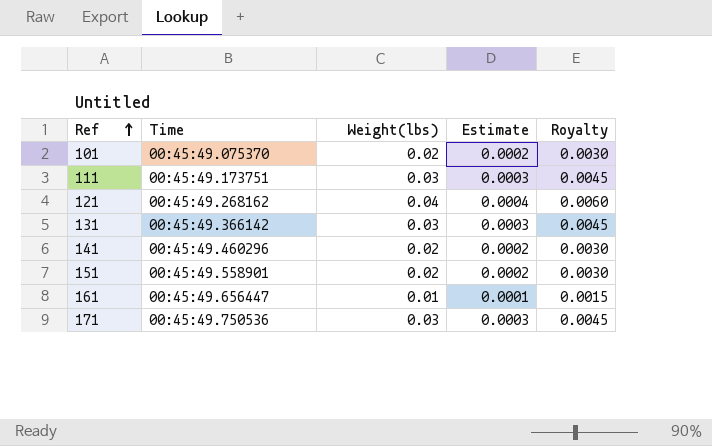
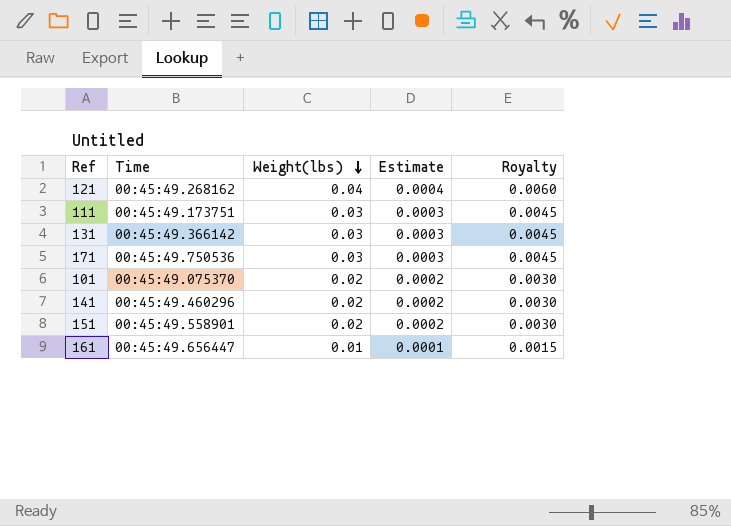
row order: Ref ascending -> Weight(lbs) descending

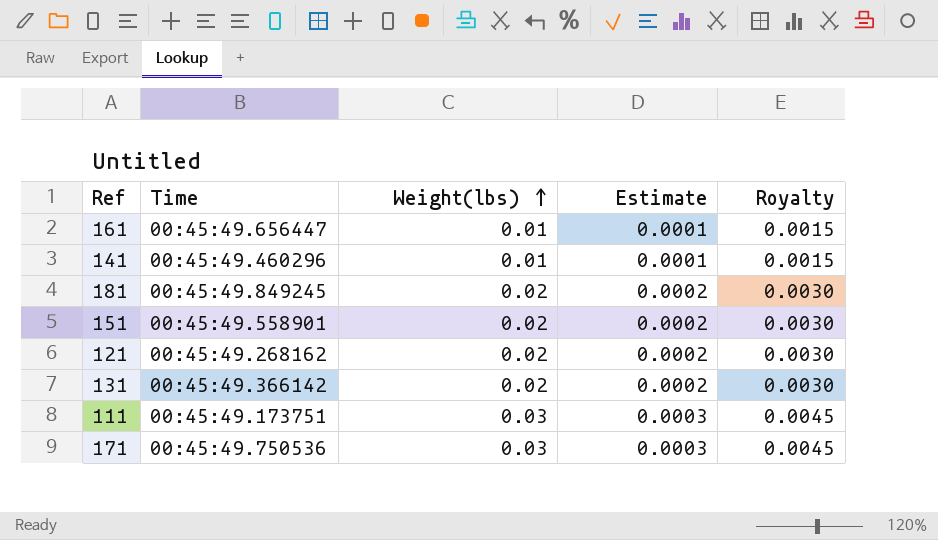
row order: Weight(lbs) descending -> Weight(lbs) ascending
row 101: 00:45:49.075370 | 0.02 | 0.0002 | 0.0030 -> none
141 | Weight(lbs): 0.02 -> 0.01
141 | Estimate: 0.0002 -> 0.0001
141 | Royalty: 0.0030 -> 0.0015
row 181: none -> 00:45:49.849245 | 0.02 | 0.0002 | 0.0030
121 | Weight(lbs): 0.04 -> 0.02
121 | Estimate: 0.0004 -> 0.0002
121 | Royalty: 0.0060 -> 0.0030
131 | Weight(lbs): 0.03 -> 0.02
131 | Estimate: 0.0003 -> 0.0002
131 | Royalty: 0.0045 -> 0.0030

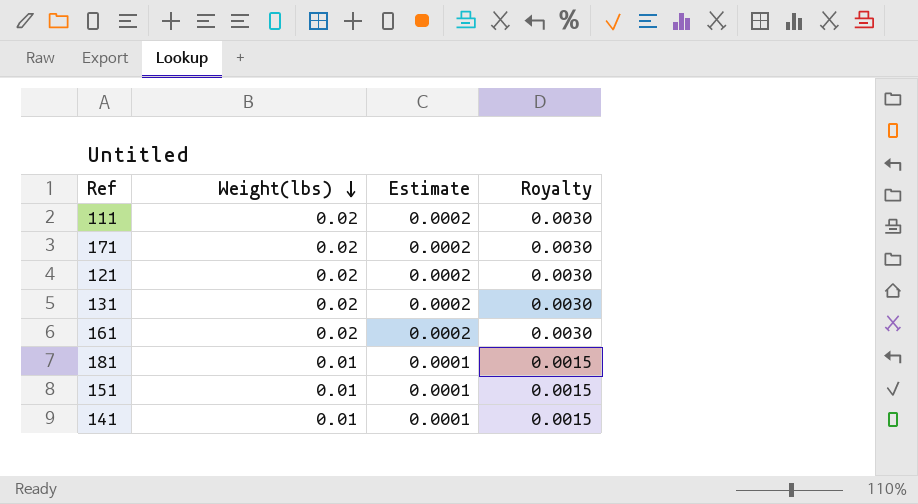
row order: Weight(lbs) ascending -> Weight(lbs) descending
column Time | position: 2 -> none
111 | Weight(lbs): 0.03 -> 0.02
111 | Estimate: 0.0003 -> 0.0002
111 | Royalty: 0.0045 -> 0.0030
171 | Weight(lbs): 0.03 -> 0.02
171 | Estimate: 0.0003 -> 0.0002
171 | Royalty: 0.0045 -> 0.0030
161 | Weight(lbs): 0.01 -> 0.02
161 | Estimate: 0.0001 -> 0.0002
161 | Royalty: 0.0015 -> 0.0030
181 | Weight(lbs): 0.02 -> 0.01
181 | Estimate: 0.0002 -> 0.0001
181 | Royalty: 0.0030 -> 0.0015
151 | Weight(lbs): 0.02 -> 0.01
151 | Estimate: 0.0002 -> 0.0001
151 | Royalty: 0.0030 -> 0.0015

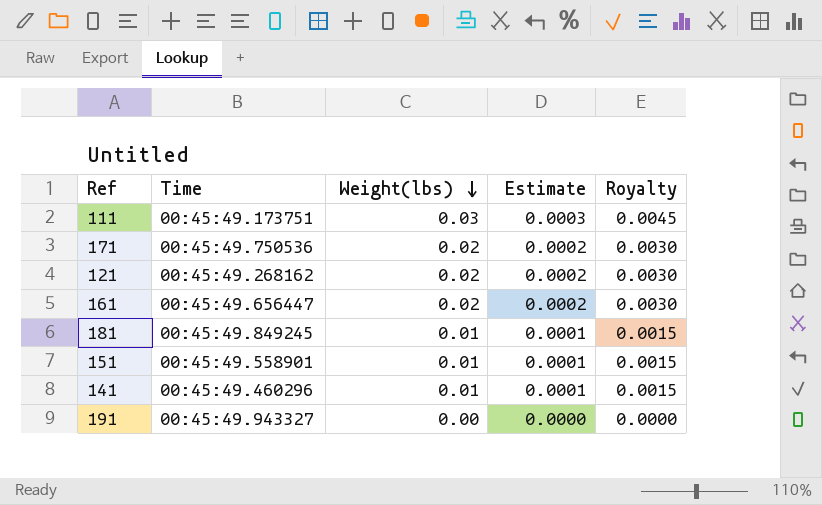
column Time | position: none -> 2
row 131: 0.02 | 0.0002 | 0.0030 -> none
111 | Weight(lbs): 0.02 -> 0.03
111 | Estimate: 0.0002 -> 0.0003
111 | Royalty: 0.0030 -> 0.0045
row 191: none -> 00:45:49.943327 | 0.00 | 0.0000 | 0.0000

